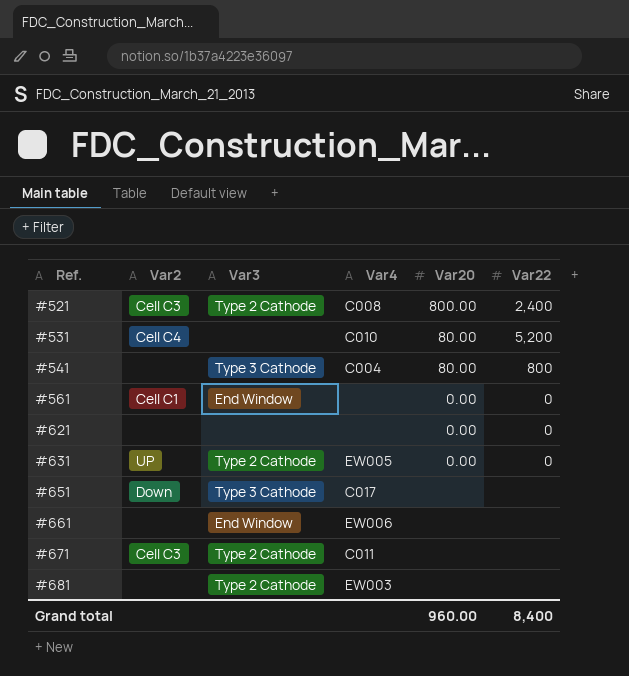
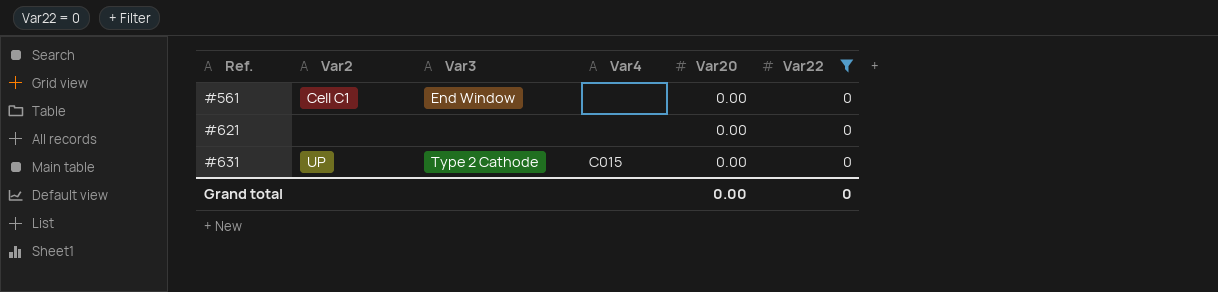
filter: none -> Var22 = 0
#631 | Var4: EW005 -> C015
Grand total | Var20: 960.00 -> 0.00
Grand total | Var22: 8,400 -> 0

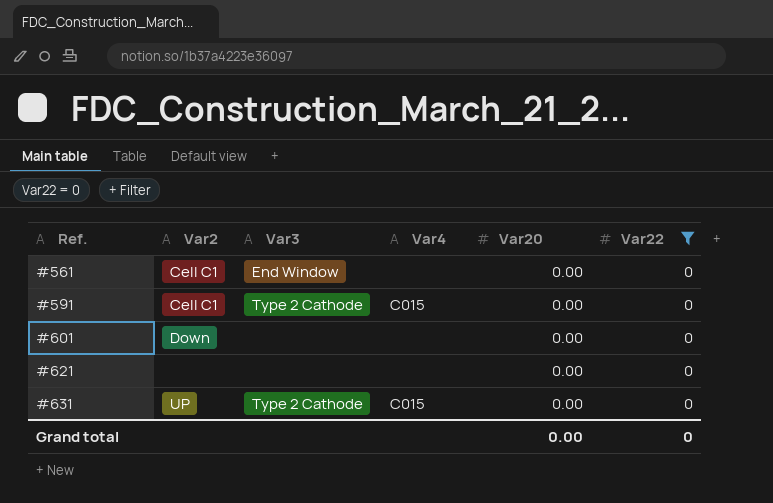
row #591: none -> Cell C1 | Type 2 Cathode | C015 | 0.00 | 0
row #601: none -> Down | none | none | 0.00 | 0

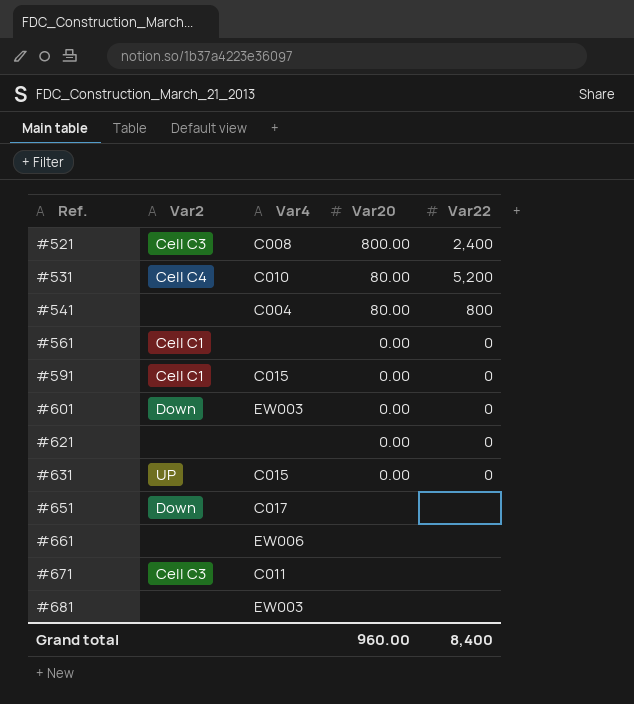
filter: Var22 = 0 -> none
column Var3 | position: 3 -> none
#601 | Var4: none -> EW003
Grand total | Var20: 0.00 -> 960.00
Grand total | Var22: 0 -> 8,400

